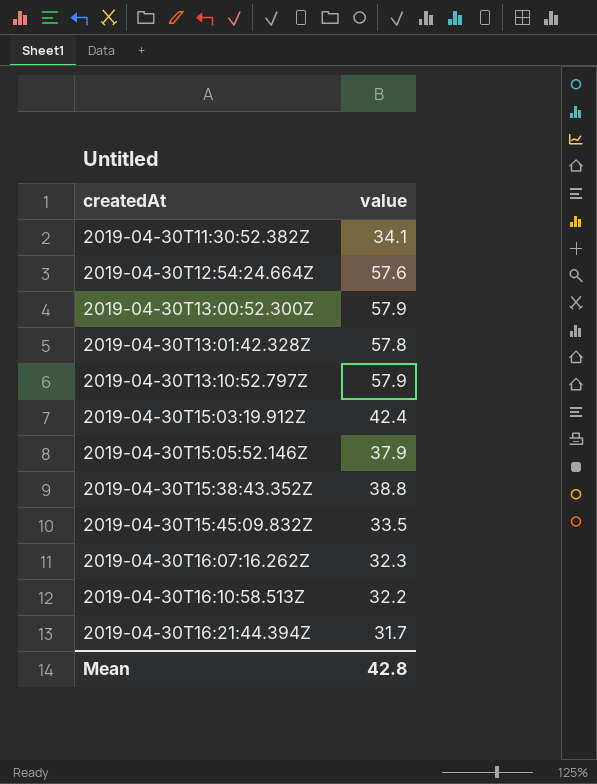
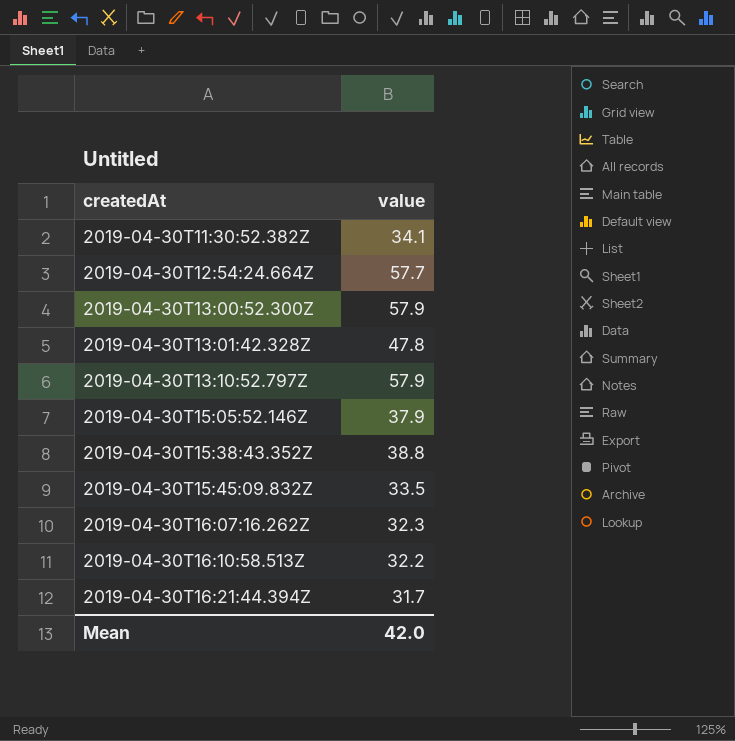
row 2019-04-30T15:03:19.912Z: 42.4 -> none
2019-04-30T12:54:24.664Z | value: 57.6 -> 57.7
2019-04-30T13:01:42.328Z | value: 57.8 -> 47.8
Mean | value: 42.8 -> 42.0

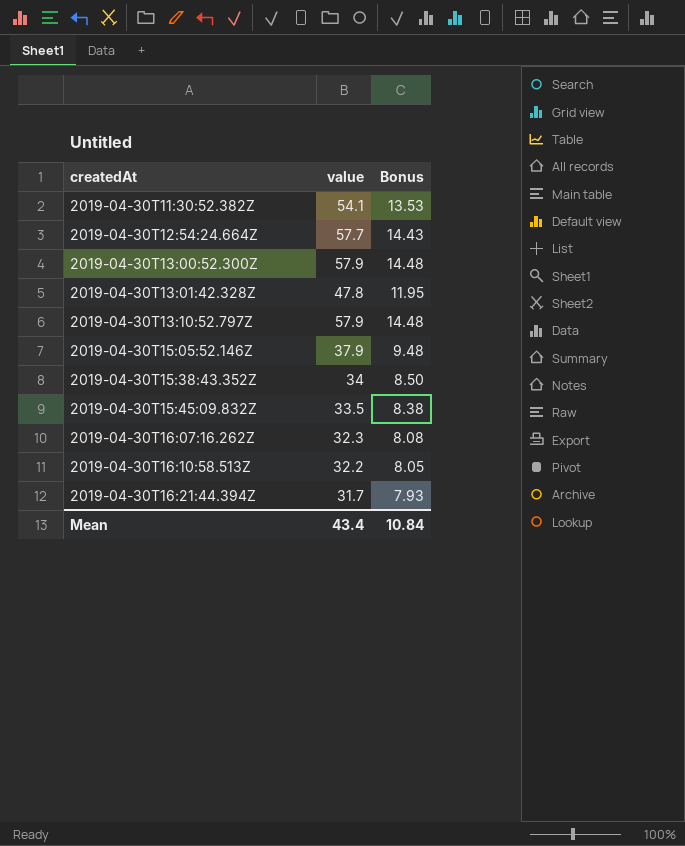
column Bonus | formula: none -> [value] * 0.25
2019-04-30T11:30:52.382Z | value: 34.1 -> 54.1
2019-04-30T15:38:43.352Z | value: 38.8 -> 34
Mean | value: 42.0 -> 43.4

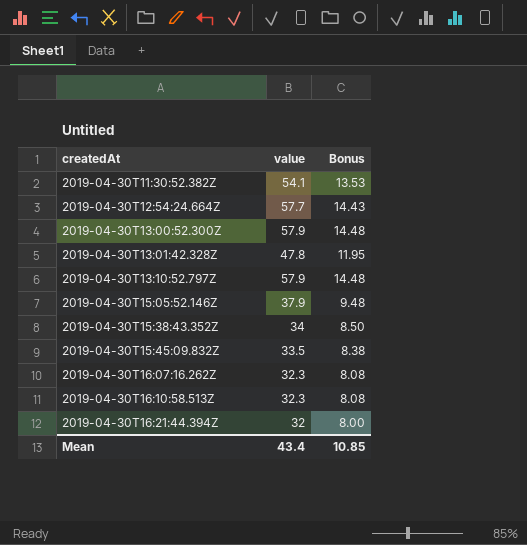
2019-04-30T16:10:58.513Z | value: 32.2 -> 32.3
2019-04-30T16:10:58.513Z | Bonus: 8.05 -> 8.08
2019-04-30T16:21:44.394Z | value: 31.7 -> 32
2019-04-30T16:21:44.394Z | Bonus: 7.93 -> 8.00
Mean | Bonus: 10.84 -> 10.85

